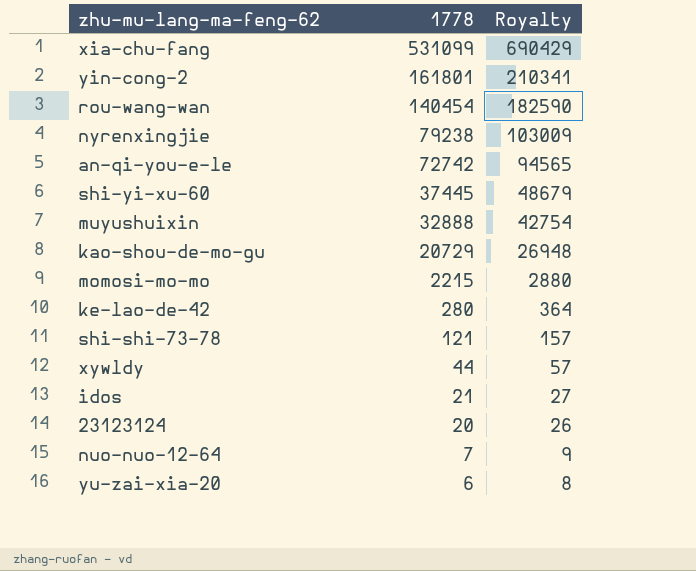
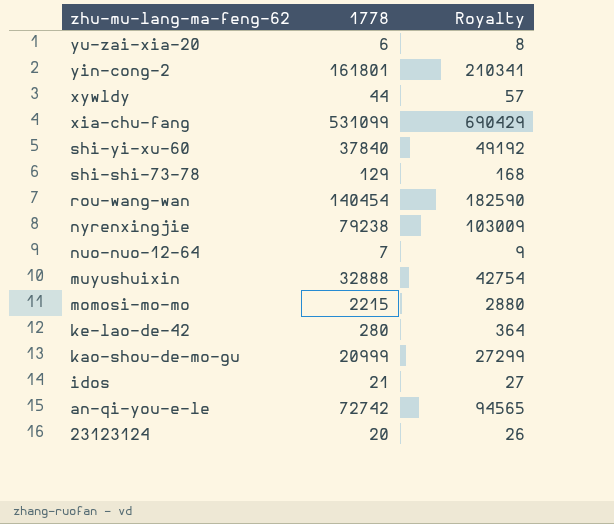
row order: 1778 descending -> zhu-mu-lang-ma-feng-62 descending
shi-yi-xu-60 | 1778: 37445 -> 37840
shi-yi-xu-60 | Royalty: 48679 -> 49192
shi-shi-73-78 | 1778: 121 -> 129
shi-shi-73-78 | Royalty: 157 -> 168
kao-shou-de-mo-gu | 1778: 20729 -> 20999
kao-shou-de-mo-gu | Royalty: 26948 -> 27299

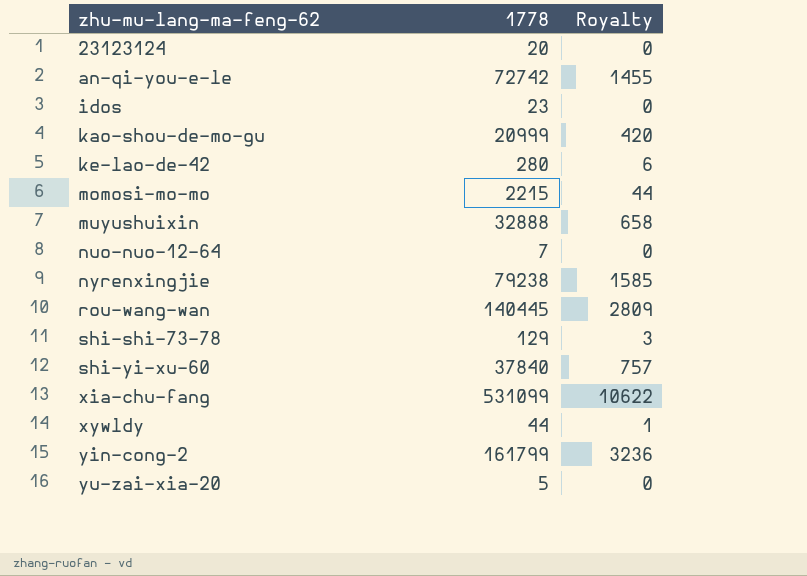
row order: zhu-mu-lang-ma-feng-62 descending -> zhu-mu-lang-ma-feng-62 ascending
column Royalty | formula: [1778] * 1.3 -> [1778] * 0.02
idos | 1778: 21 -> 23
rou-wang-wan | 1778: 140454 -> 140445
yin-cong-2 | 1778: 161801 -> 161799
yu-zai-xia-20 | 1778: 6 -> 5

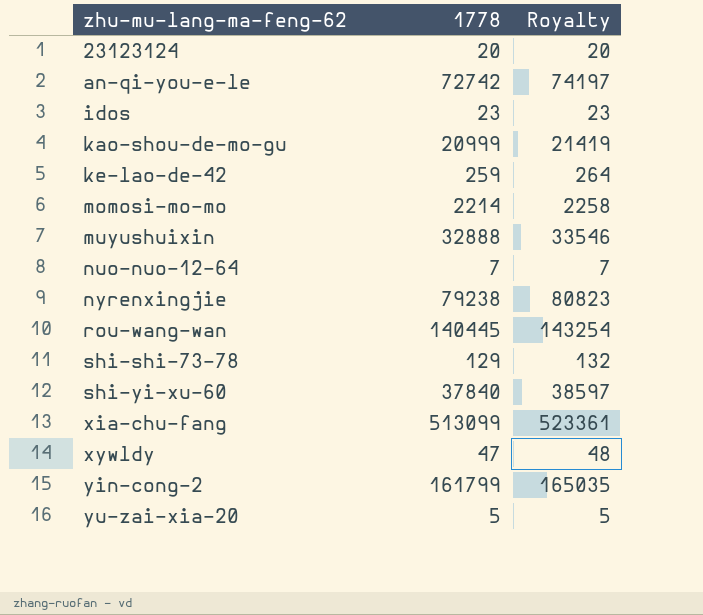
column Royalty | formula: [1778] * 0.02 -> [1778] * 1.02
ke-lao-de-42 | 1778: 280 -> 259
momosi-mo-mo | 1778: 2215 -> 2214
xia-chu-fang | 1778: 531099 -> 513099
xywldy | 1778: 44 -> 47

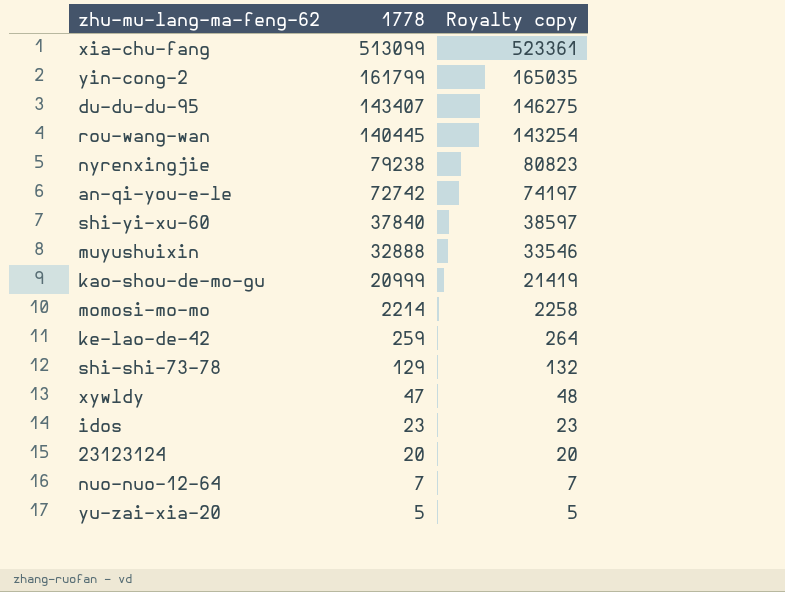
row order: zhu-mu-lang-ma-feng-62 ascending -> 1778 descending
column name: Royalty -> Royalty copy
row du-du-du-95: none -> 143407 | 146275

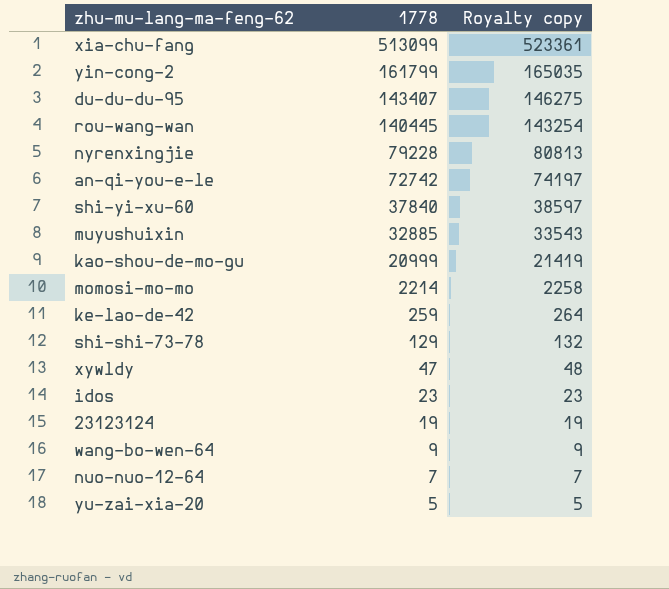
nyrenxingjie | 1778: 79238 -> 79228
nyrenxingjie | Royalty copy: 80823 -> 80813
muyushuixin | 1778: 32888 -> 32885
muyushuixin | Royalty copy: 33546 -> 33543
23123124 | 1778: 20 -> 19
23123124 | Royalty copy: 20 -> 19
row wang-bo-wen-64: none -> 9 | 9

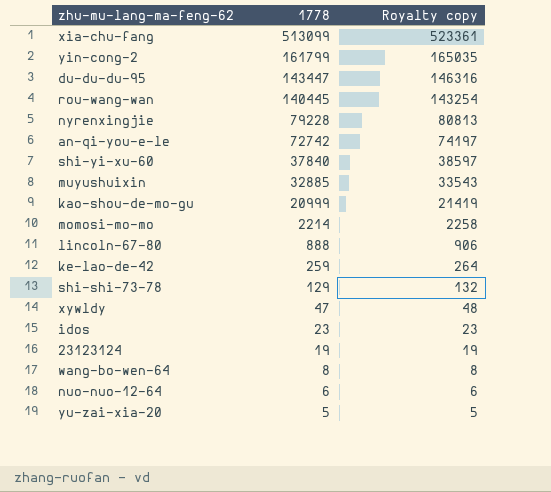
du-du-du-95 | 1778: 143407 -> 143447
du-du-du-95 | Royalty copy: 146275 -> 146316
row lincoln-67-80: none -> 888 | 906
wang-bo-wen-64 | 1778: 9 -> 8
wang-bo-wen-64 | Royalty copy: 9 -> 8
nuo-nuo-12-64 | 1778: 7 -> 6
nuo-nuo-12-64 | Royalty copy: 7 -> 6

